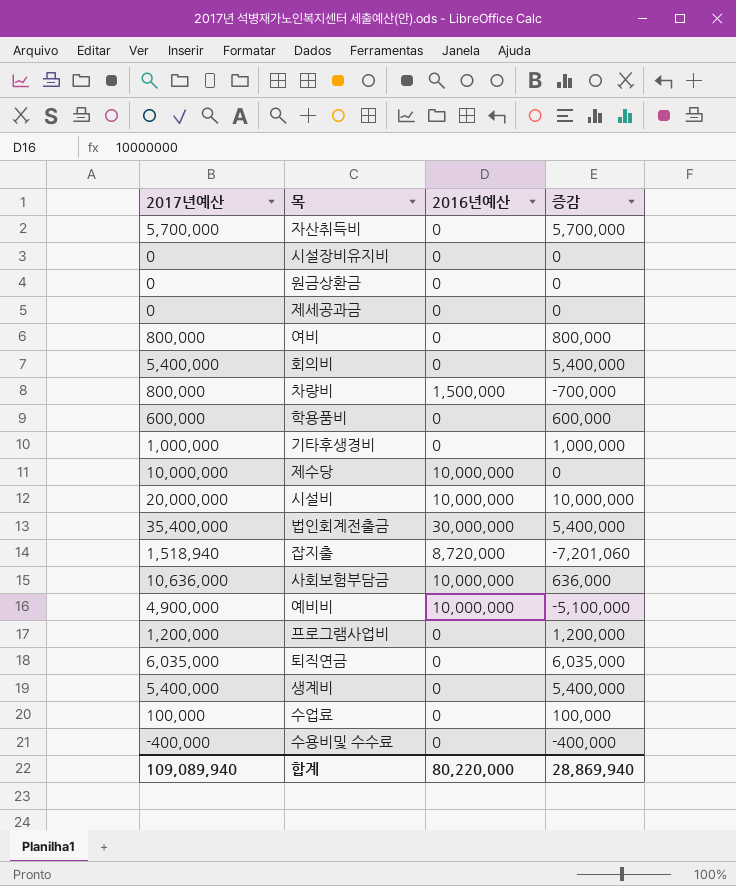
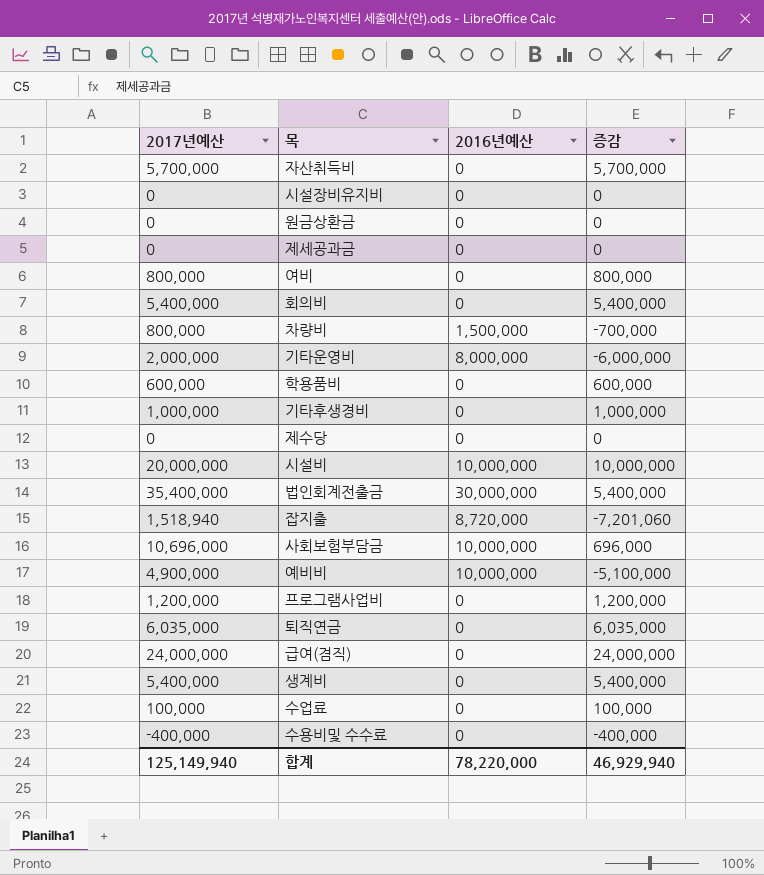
row 기타운영비: none -> 2,000,000 | 8,000,000 | -6,000,000
제수당 | 2017년예산: 10,000,000 -> 0
제수당 | 2016년예산: 10,000,000 -> 0
사회보험부담금 | 2017년예산: 10,636,000 -> 10,696,000
사회보험부담금 | 증감: 636,000 -> 696,000
row 급여(겸직): none -> 24,000,000 | 0 | 24,000,000
합계 | 2017년예산: 109,089,940 -> 125,149,940
합계 | 2016년예산: 80,220,000 -> 78,220,000
합계 | 증감: 28,869,940 -> 46,929,940

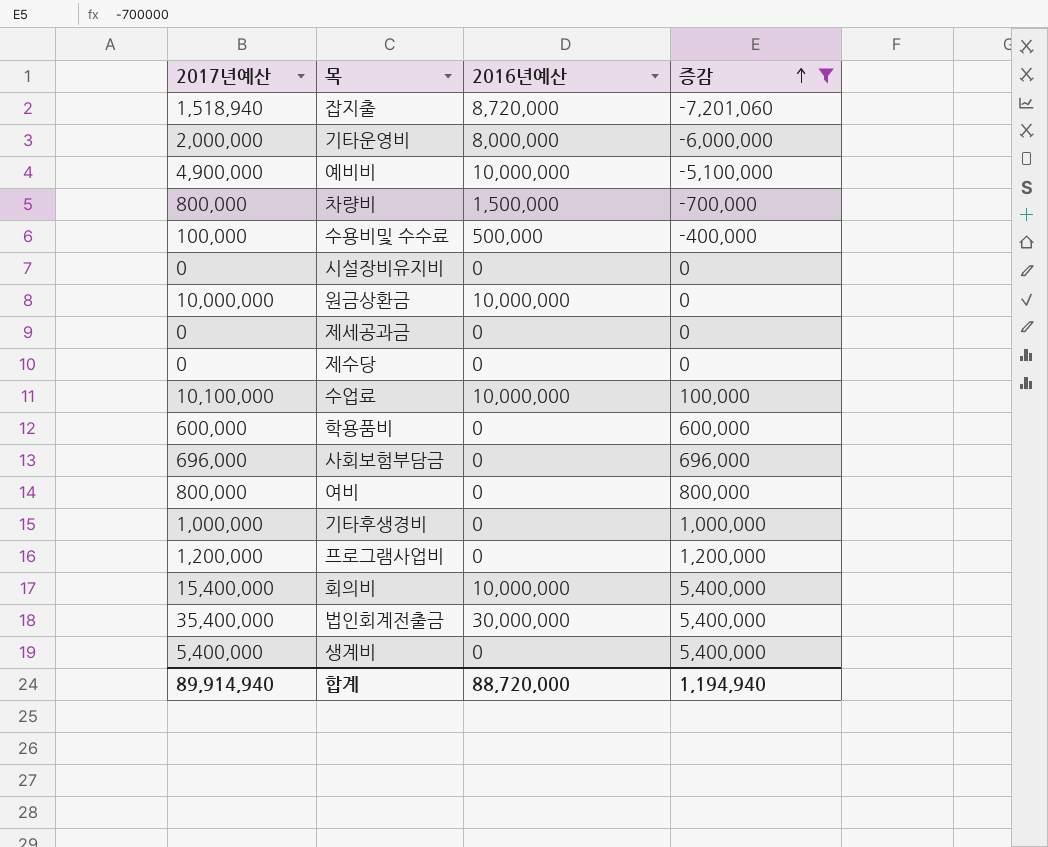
filter: none -> 증감 <= 5,400,000
row order: none -> 증감 ascending
수용비및 수수료 | 2017년예산: -400,000 -> 100,000
수용비및 수수료 | 2016년예산: 0 -> 500,000
원금상환금 | 2017년예산: 0 -> 10,000,000
원금상환금 | 2016년예산: 0 -> 10,000,000
수업료 | 2017년예산: 100,000 -> 10,100,000
수업료 | 2016년예산: 0 -> 10,000,000
사회보험부담금 | 2017년예산: 10,696,000 -> 696,000
사회보험부담금 | 2016년예산: 10,000,000 -> 0
회의비 | 2017년예산: 5,400,000 -> 15,400,000
회의비 | 2016년예산: 0 -> 10,000,000
합계 | 2017년예산: 125,149,940 -> 89,914,940
합계 | 2016년예산: 78,220,000 -> 88,720,000
합계 | 증감: 46,929,940 -> 1,194,940

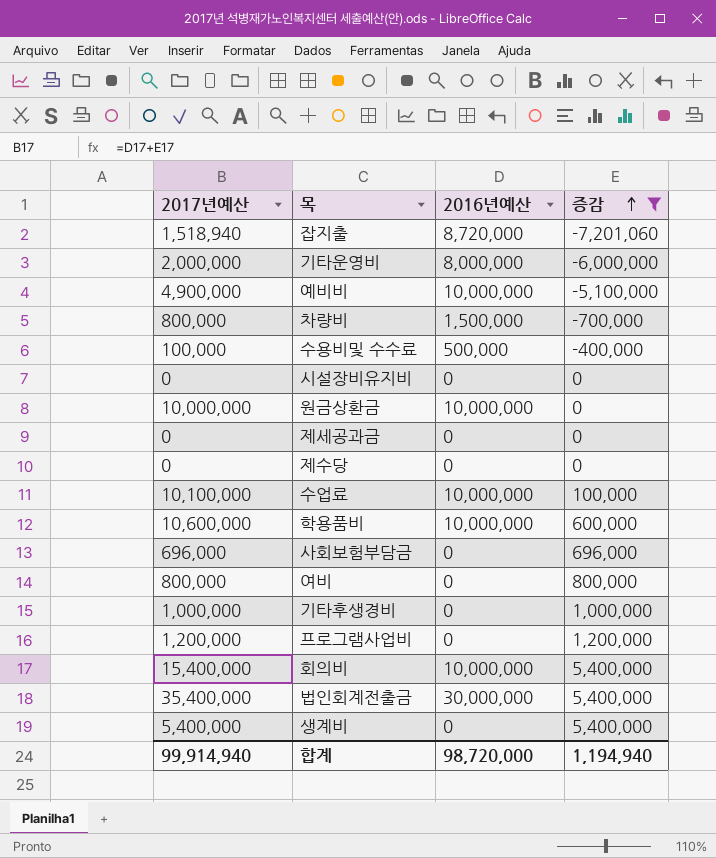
학용품비 | 2017년예산: 600,000 -> 10,600,000
학용품비 | 2016년예산: 0 -> 10,000,000
합계 | 2017년예산: 89,914,940 -> 99,914,940
합계 | 2016년예산: 88,720,000 -> 98,720,000

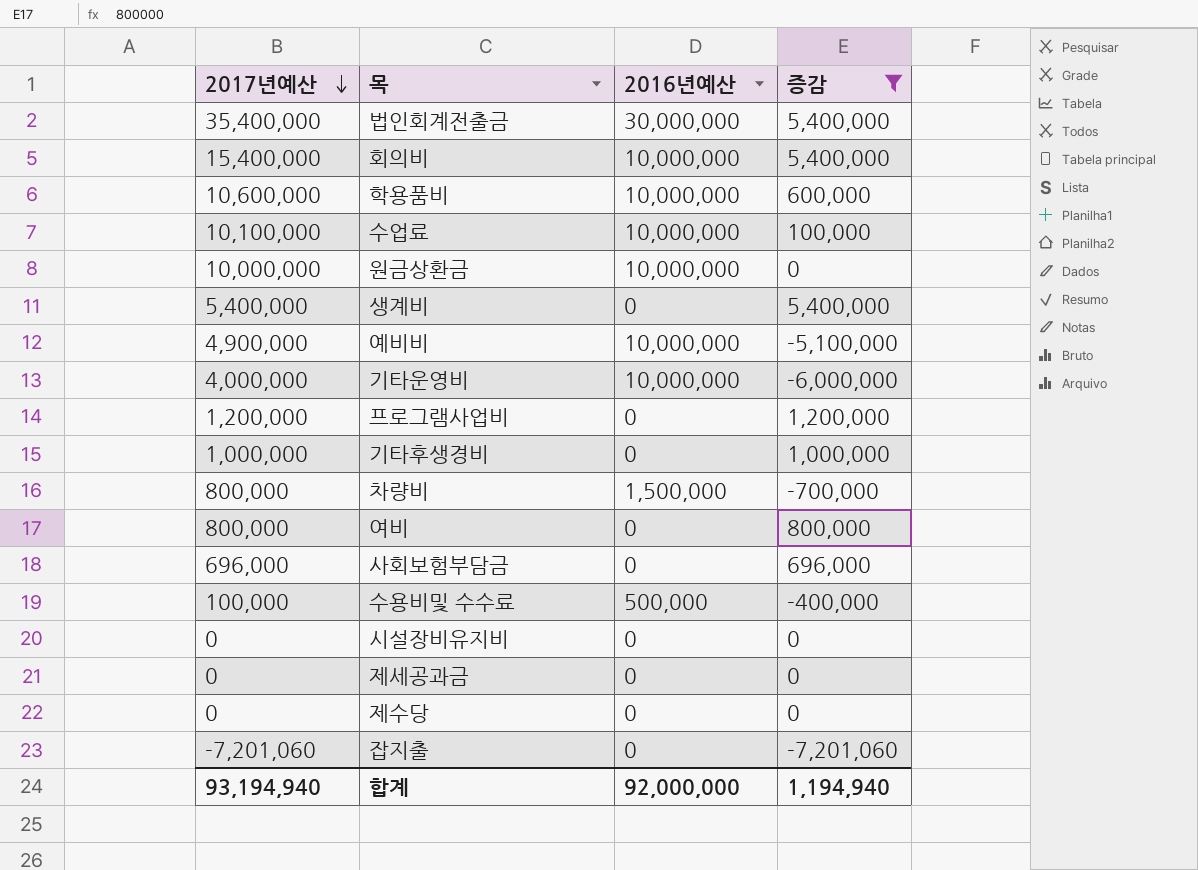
row order: 증감 ascending -> 2017년예산 descending
기타운영비 | 2017년예산: 2,000,000 -> 4,000,000
기타운영비 | 2016년예산: 8,000,000 -> 10,000,000
잡지출 | 2017년예산: 1,518,940 -> -7,201,060
잡지출 | 2016년예산: 8,720,000 -> 0
합계 | 2017년예산: 99,914,940 -> 93,194,940
합계 | 2016년예산: 98,720,000 -> 92,000,000

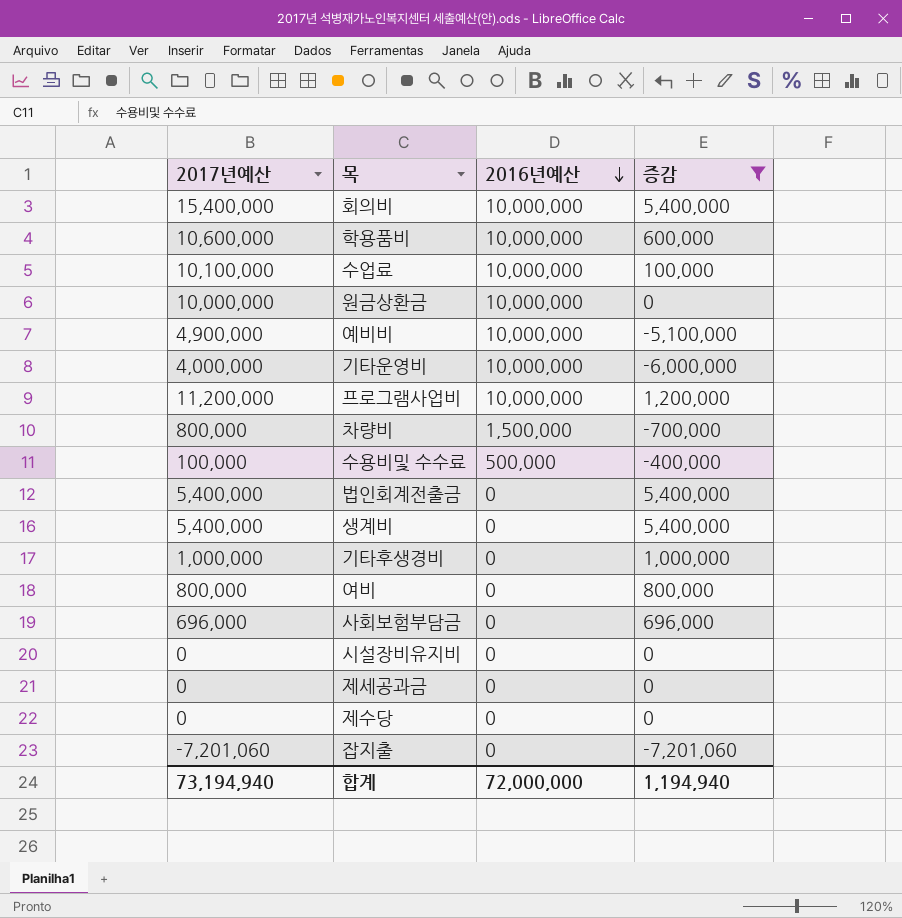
row order: 2017년예산 descending -> 2016년예산 descending
프로그램사업비 | 2017년예산: 1,200,000 -> 11,200,000
프로그램사업비 | 2016년예산: 0 -> 10,000,000
법인회계전출금 | 2017년예산: 35,400,000 -> 5,400,000
법인회계전출금 | 2016년예산: 30,000,000 -> 0
합계 | 2017년예산: 93,194,940 -> 73,194,940
합계 | 2016년예산: 92,000,000 -> 72,000,000

